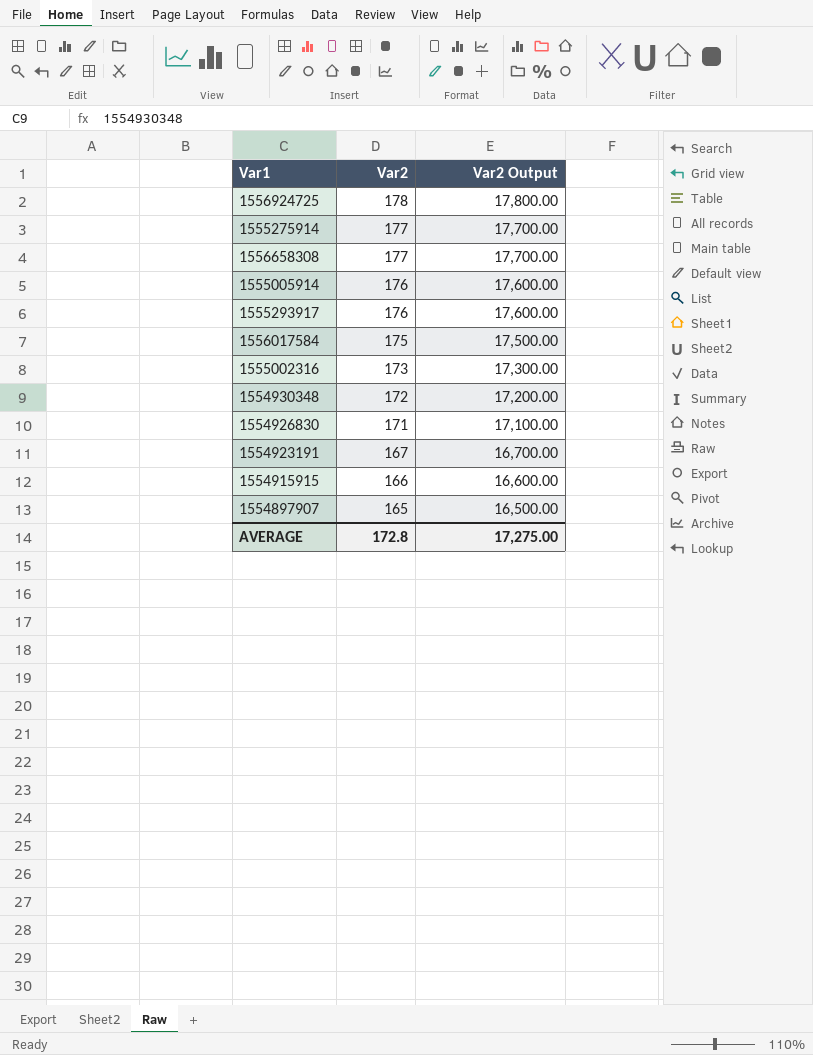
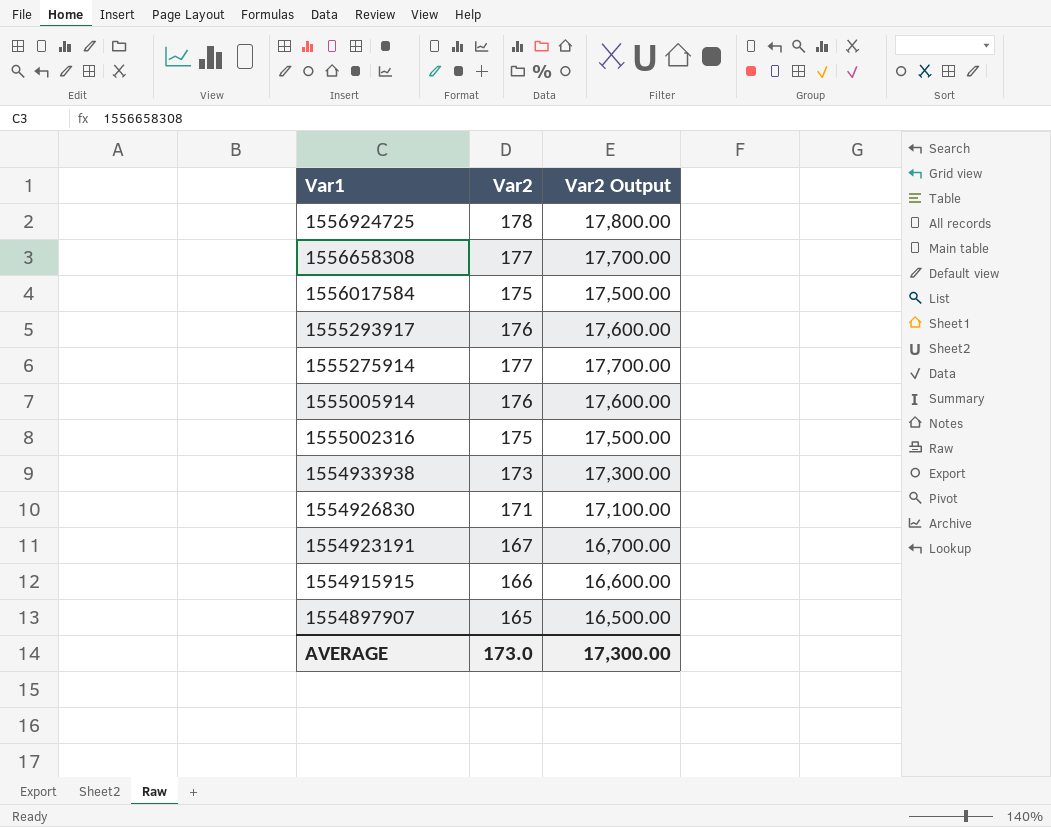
row order: Var2 descending -> Var1 descending
row 1554930348: 172 | 17,200.00 -> none
1555002316 | Var2: 173 -> 175
1555002316 | Var2 Output: 17,300.00 -> 17,500.00
row 1554933938: none -> 173 | 17,300.00
AVERAGE | Var2: 172.8 -> 173.0
AVERAGE | Var2 Output: 17,275.00 -> 17,300.00

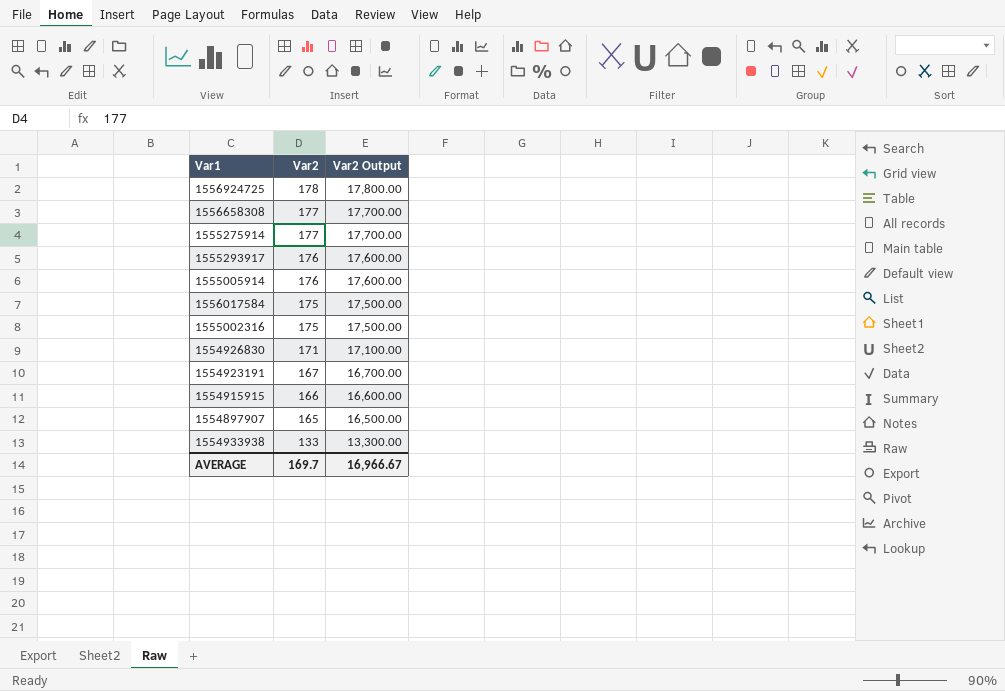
row order: Var1 descending -> Var2 descending
1554933938 | Var2: 173 -> 133
1554933938 | Var2 Output: 17,300.00 -> 13,300.00
AVERAGE | Var2: 173.0 -> 169.7
AVERAGE | Var2 Output: 17,300.00 -> 16,966.67

